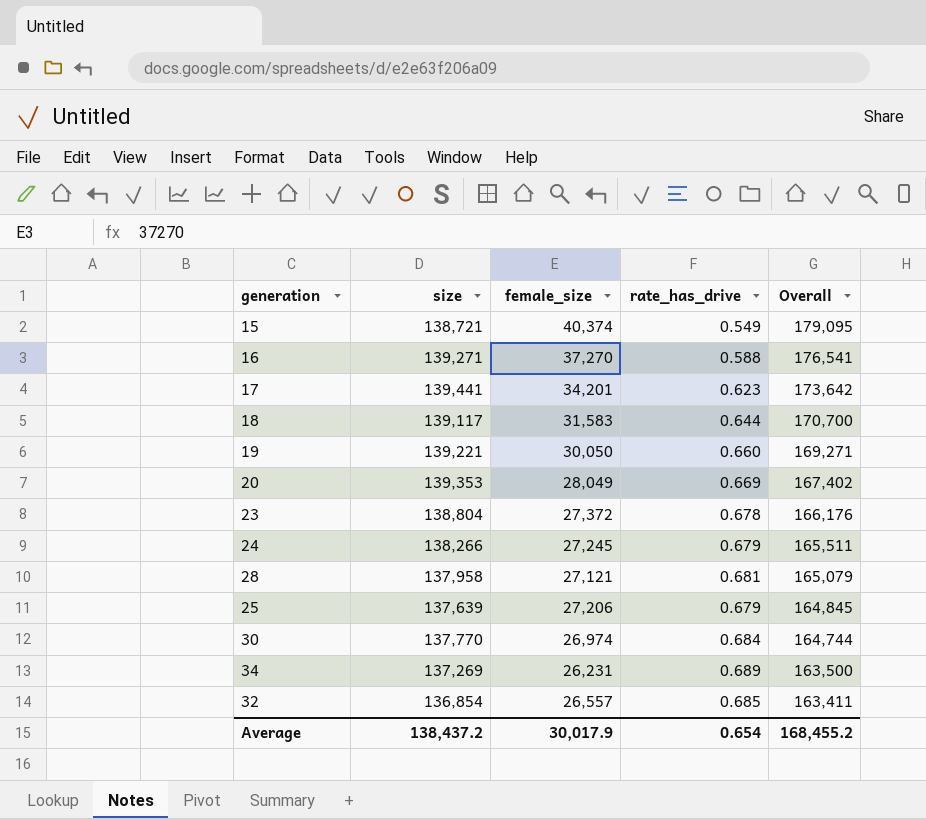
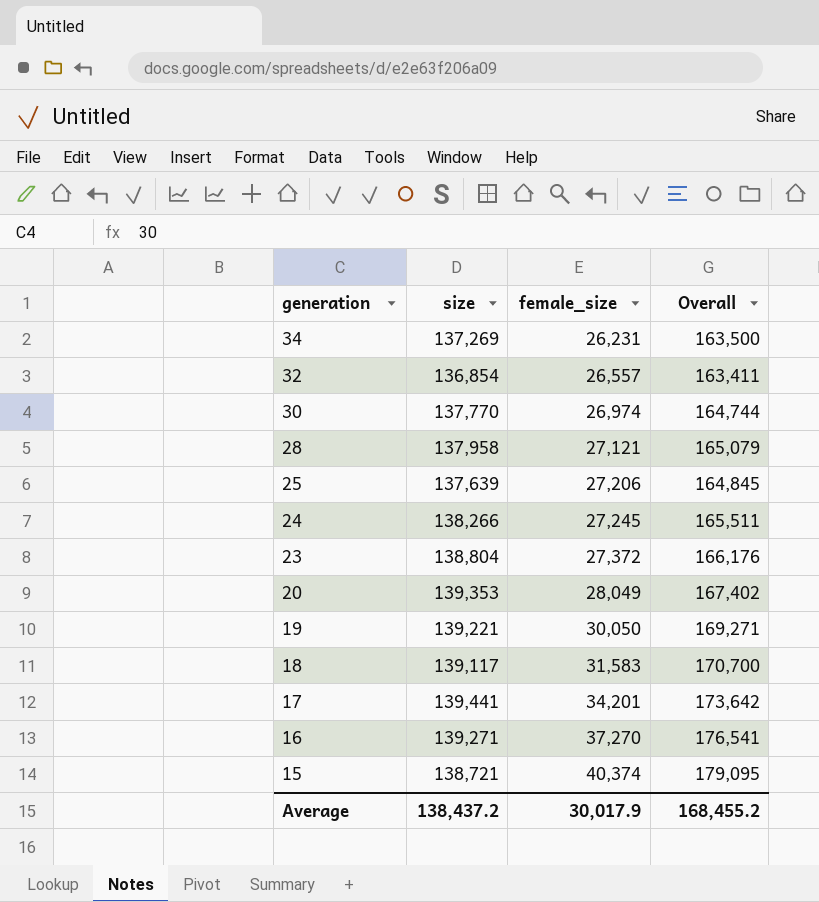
row order: Overall descending -> generation descending
column rate_has_drive | position: 4 -> none

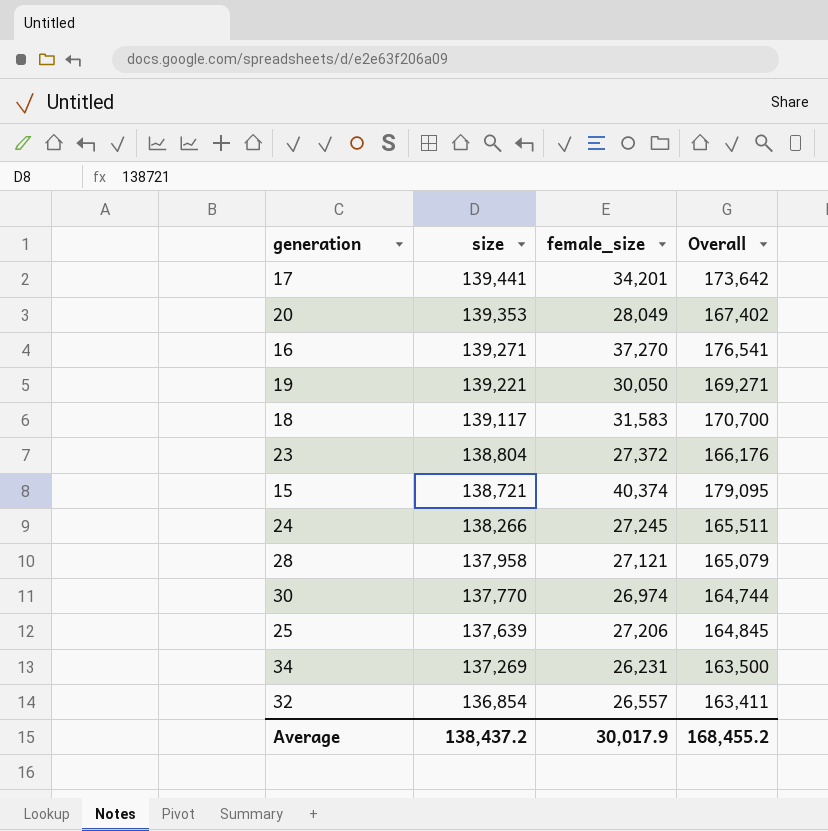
row order: generation descending -> size descending

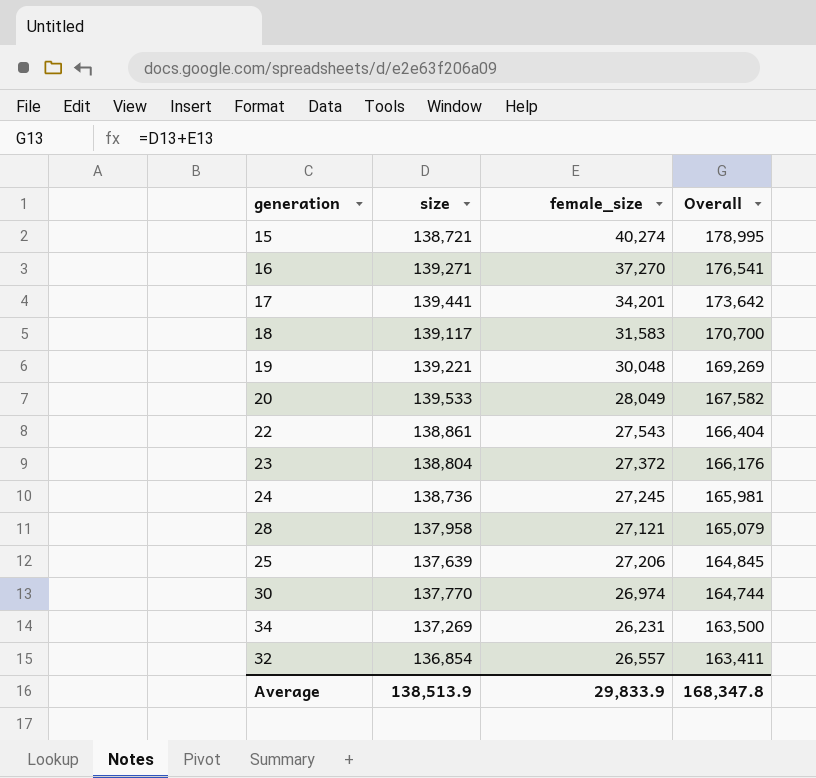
row order: size descending -> Overall descending
15 | female_size: 40,374 -> 40,274
15 | Overall: 179,095 -> 178,995
19 | female_size: 30,050 -> 30,048
19 | Overall: 169,271 -> 169,269
20 | size: 139,353 -> 139,533
20 | Overall: 167,402 -> 167,582
row 22: none -> 138,861 | 27,543 | 166,404
24 | size: 138,266 -> 138,736
24 | Overall: 165,511 -> 165,981
Average | size: 138,437.2 -> 138,513.9
Average | female_size: 30,017.9 -> 29,833.9
Average | Overall: 168,455.2 -> 168,347.8

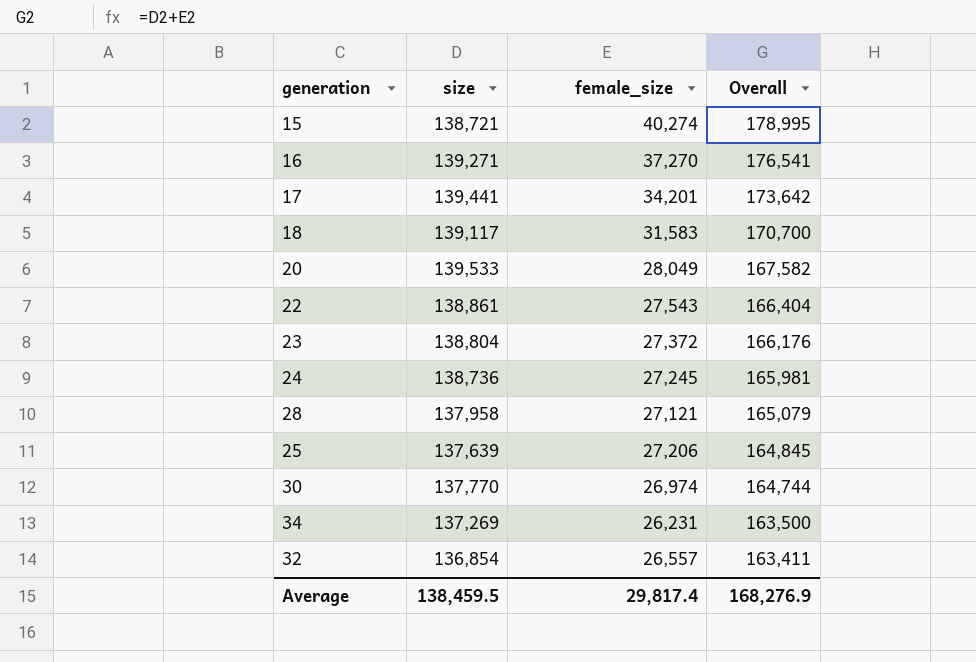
row 19: 139,221 | 30,048 | 169,269 -> none
Average | size: 138,513.9 -> 138,459.5
Average | female_size: 29,833.9 -> 29,817.4
Average | Overall: 168,347.8 -> 168,276.9

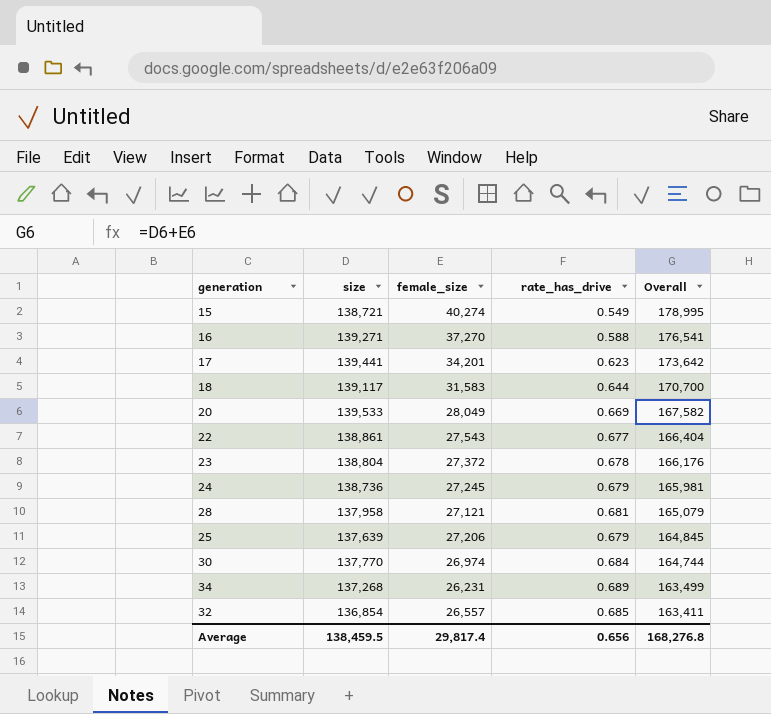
column rate_has_drive | position: none -> 4
34 | size: 137,269 -> 137,268
34 | Overall: 163,500 -> 163,499
Average | Overall: 168,276.9 -> 168,276.8

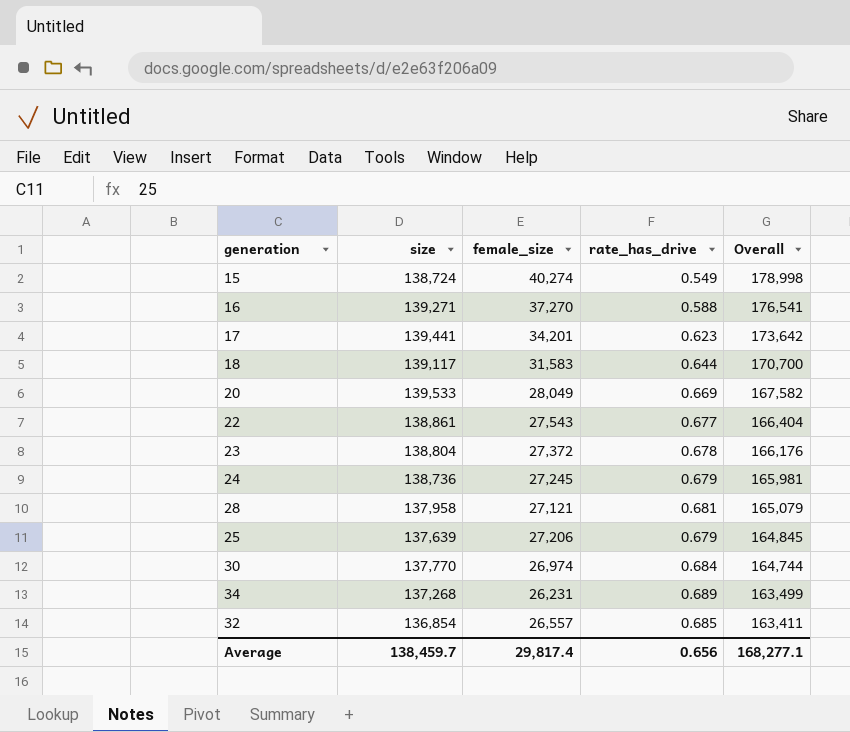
15 | size: 138,721 -> 138,724
15 | Overall: 178,995 -> 178,998
Average | size: 138,459.5 -> 138,459.7
Average | Overall: 168,276.8 -> 168,277.1

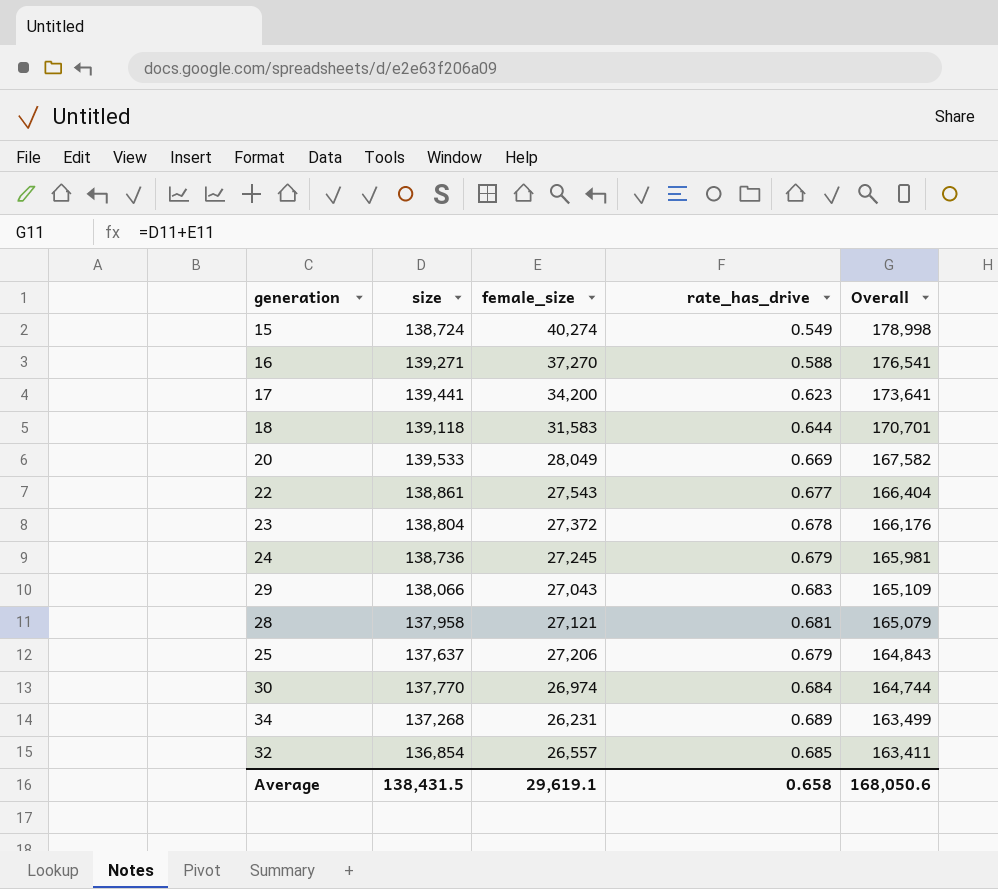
17 | female_size: 34,201 -> 34,200
17 | Overall: 173,642 -> 173,641
18 | size: 139,117 -> 139,118
18 | Overall: 170,700 -> 170,701
row 29: none -> 138,066 | 27,043 | 0.683 | 165,109
25 | size: 137,639 -> 137,637
25 | Overall: 164,845 -> 164,843
Average | size: 138,459.7 -> 138,431.5
Average | female_size: 29,817.4 -> 29,619.1
Average | rate_has_drive: 0.656 -> 0.658
Average | Overall: 168,277.1 -> 168,050.6

